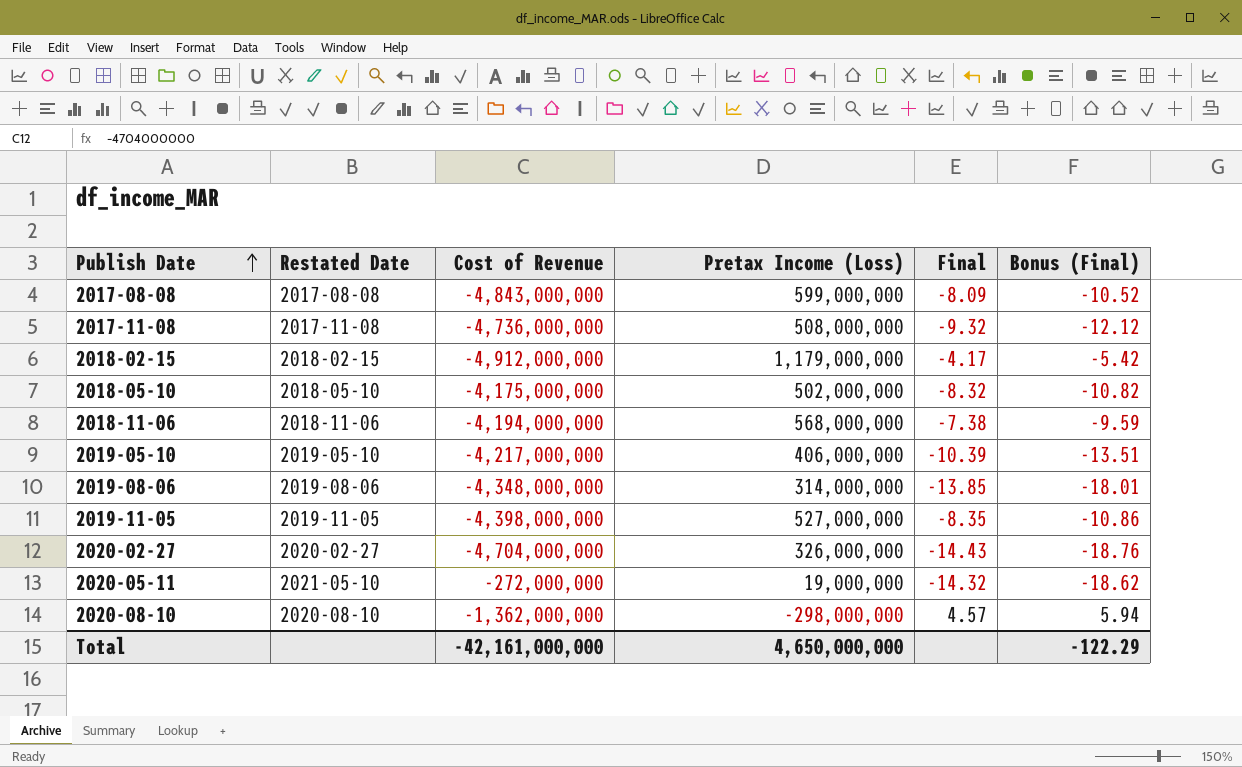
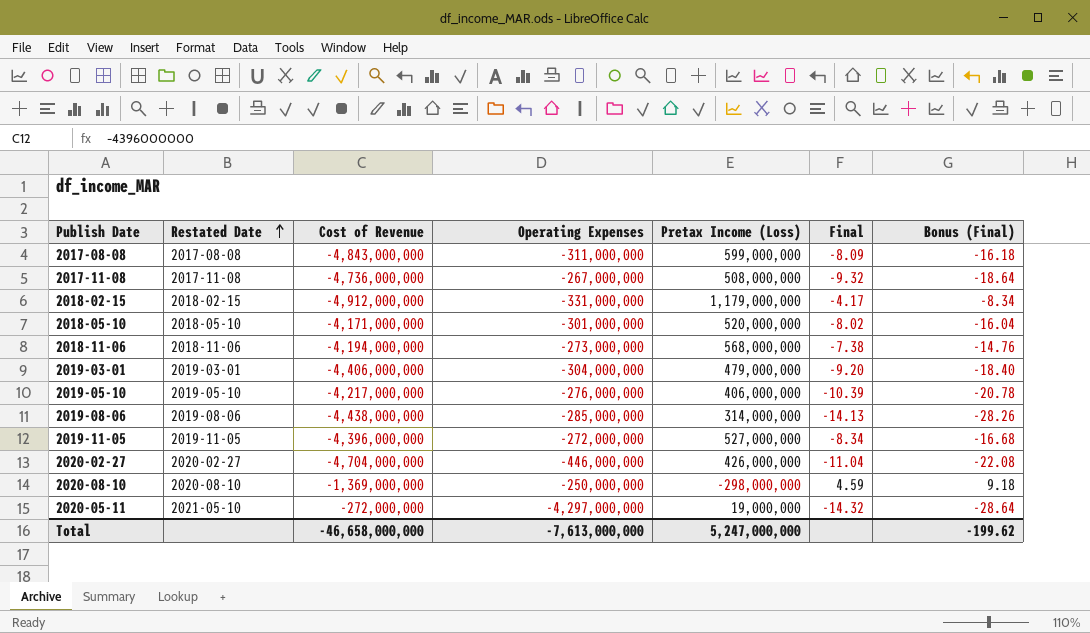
row order: Publish Date ascending -> Restated Date ascending
column Operating Expenses | position: none -> 4
column Bonus (Final) | formula: [Final] * 1.3 -> [Final] * 2
2018-05-10 | Cost of Revenue: -4,175,000,000 -> -4,171,000,000
2018-05-10 | Pretax Income (Loss): 502,000,000 -> 520,000,000
2018-05-10 | Final: -8.32 -> -8.02
row 2019-03-01: none -> 2019-03-01 | -4,406,000,000 | -304,000,000 | 479,000,000 | -9.20 | -18.40
2019-08-06 | Cost of Revenue: -4,348,000,000 -> -4,438,000,000
2019-08-06 | Final: -13.85 -> -14.13
2019-11-05 | Cost of Revenue: -4,398,000,000 -> -4,396,000,000
2019-11-05 | Final: -8.35 -> -8.34
2020-02-27 | Pretax Income (Loss): 326,000,000 -> 426,000,000
2020-02-27 | Final: -14.43 -> -11.04
2020-08-10 | Cost of Revenue: -1,362,000,000 -> -1,369,000,000
2020-08-10 | Final: 4.57 -> 4.59
Total | Cost of Revenue: -42,161,000,000 -> -46,658,000,000
Total | Pretax Income (Loss): 4,650,000,000 -> 5,247,000,000
Total | Bonus (Final): -122.29 -> -199.62

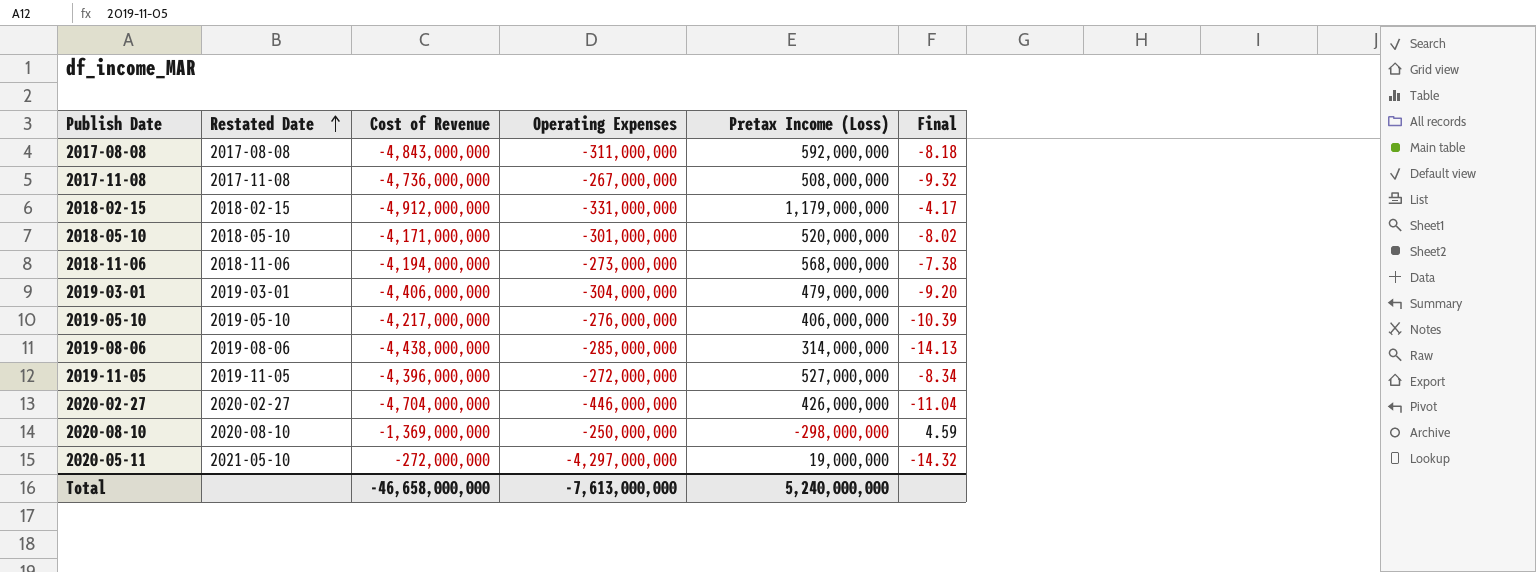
column Bonus (Final) | formula: [Final] * 2 -> none
2017-08-08 | Pretax Income (Loss): 599,000,000 -> 592,000,000
2017-08-08 | Final: -8.09 -> -8.18
Total | Pretax Income (Loss): 5,247,000,000 -> 5,240,000,000

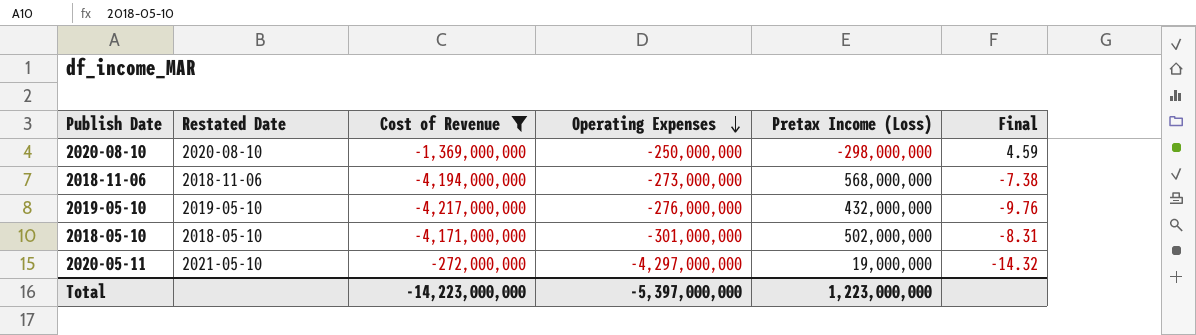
filter: none -> Cost of Revenue >= -4,217,000,000
row order: Restated Date ascending -> Operating Expenses descending
2019-05-10 | Pretax Income (Loss): 406,000,000 -> 432,000,000
2019-05-10 | Final: -10.39 -> -9.76
2018-05-10 | Pretax Income (Loss): 520,000,000 -> 502,000,000
2018-05-10 | Final: -8.02 -> -8.31
Total | Cost of Revenue: -46,658,000,000 -> -14,223,000,000
Total | Operating Expenses: -7,613,000,000 -> -5,397,000,000
Total | Pretax Income (Loss): 5,240,000,000 -> 1,223,000,000

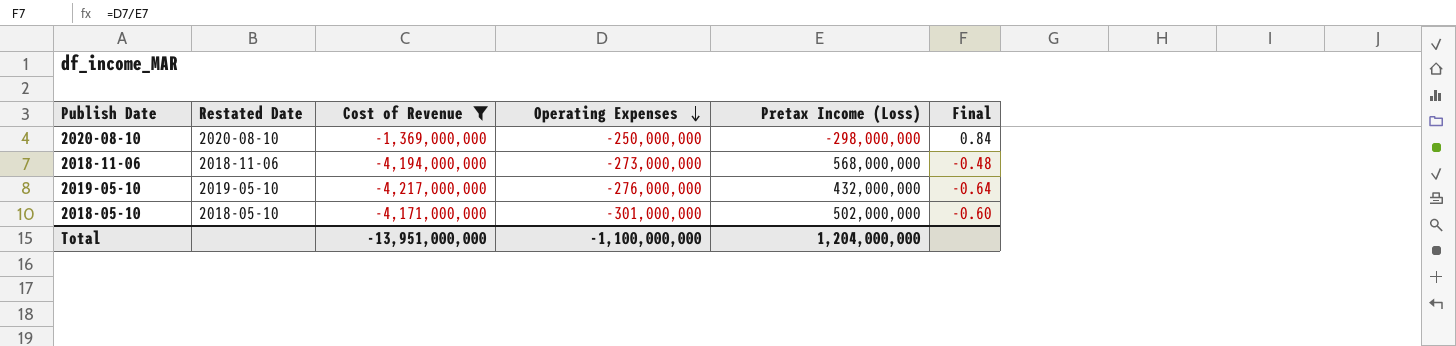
column Final | formula: [Cost of Revenue] / [Pretax Income (Loss)] -> [Operating Expenses] / [Pretax Income (Loss)]
row 2020-05-11: 2021-05-10 | -272,000,000 | -4,297,000,000 | 19,000,000 | -14.32 -> none
Total | Cost of Revenue: -14,223,000,000 -> -13,951,000,000
Total | Operating Expenses: -5,397,000,000 -> -1,100,000,000
Total | Pretax Income (Loss): 1,223,000,000 -> 1,204,000,000

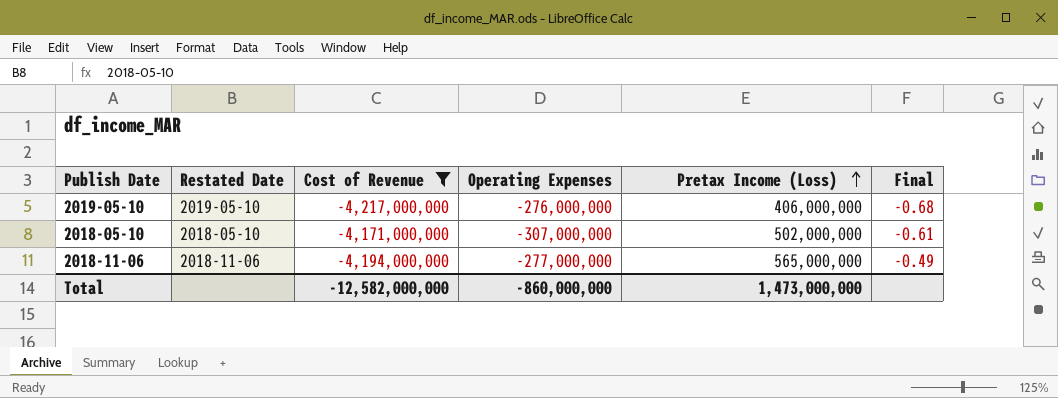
row order: Operating Expenses descending -> Pretax Income (Loss) ascending
row 2020-08-10: 2020-08-10 | -1,369,000,000 | -250,000,000 | -298,000,000 | 0.84 -> none
2019-05-10 | Pretax Income (Loss): 432,000,000 -> 406,000,000
2019-05-10 | Final: -0.64 -> -0.68
2018-05-10 | Operating Expenses: -301,000,000 -> -307,000,000
2018-05-10 | Final: -0.60 -> -0.61
2018-11-06 | Operating Expenses: -273,000,000 -> -277,000,000
2018-11-06 | Pretax Income (Loss): 568,000,000 -> 565,000,000
2018-11-06 | Final: -0.48 -> -0.49
Total | Cost of Revenue: -13,951,000,000 -> -12,582,000,000
Total | Operating Expenses: -1,100,000,000 -> -860,000,000
Total | Pretax Income (Loss): 1,204,000,000 -> 1,473,000,000

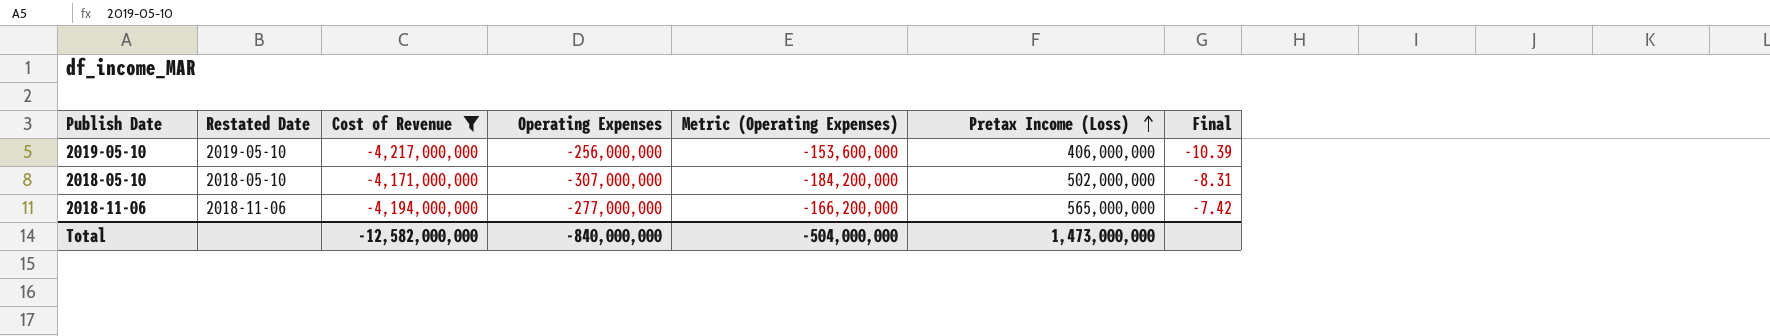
column Metric (Operating Expenses) | formula: none -> [Operating Expenses] * 0.6
column Final | formula: [Operating Expenses] / [Pretax Income (Loss)] -> [Cost of Revenue] / [Pretax Income (Loss)]
2019-05-10 | Operating Expenses: -276,000,000 -> -256,000,000
Total | Operating Expenses: -860,000,000 -> -840,000,000

